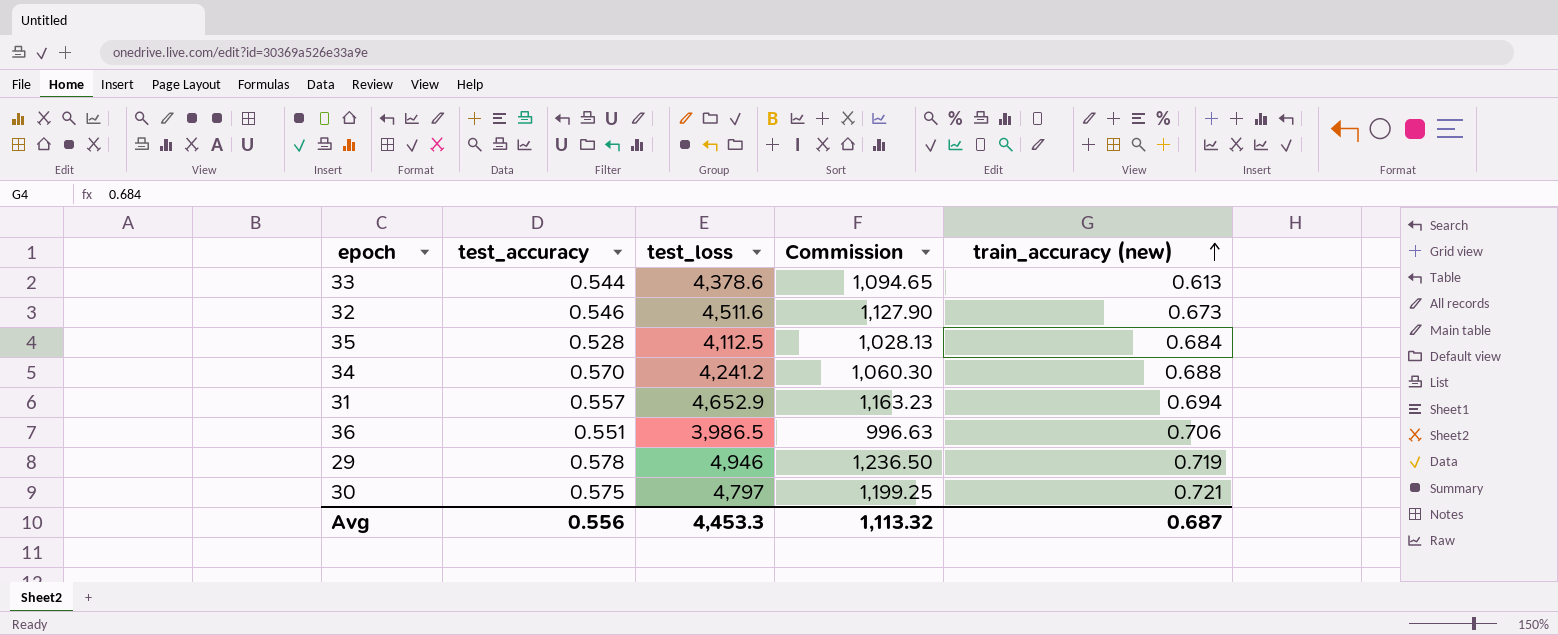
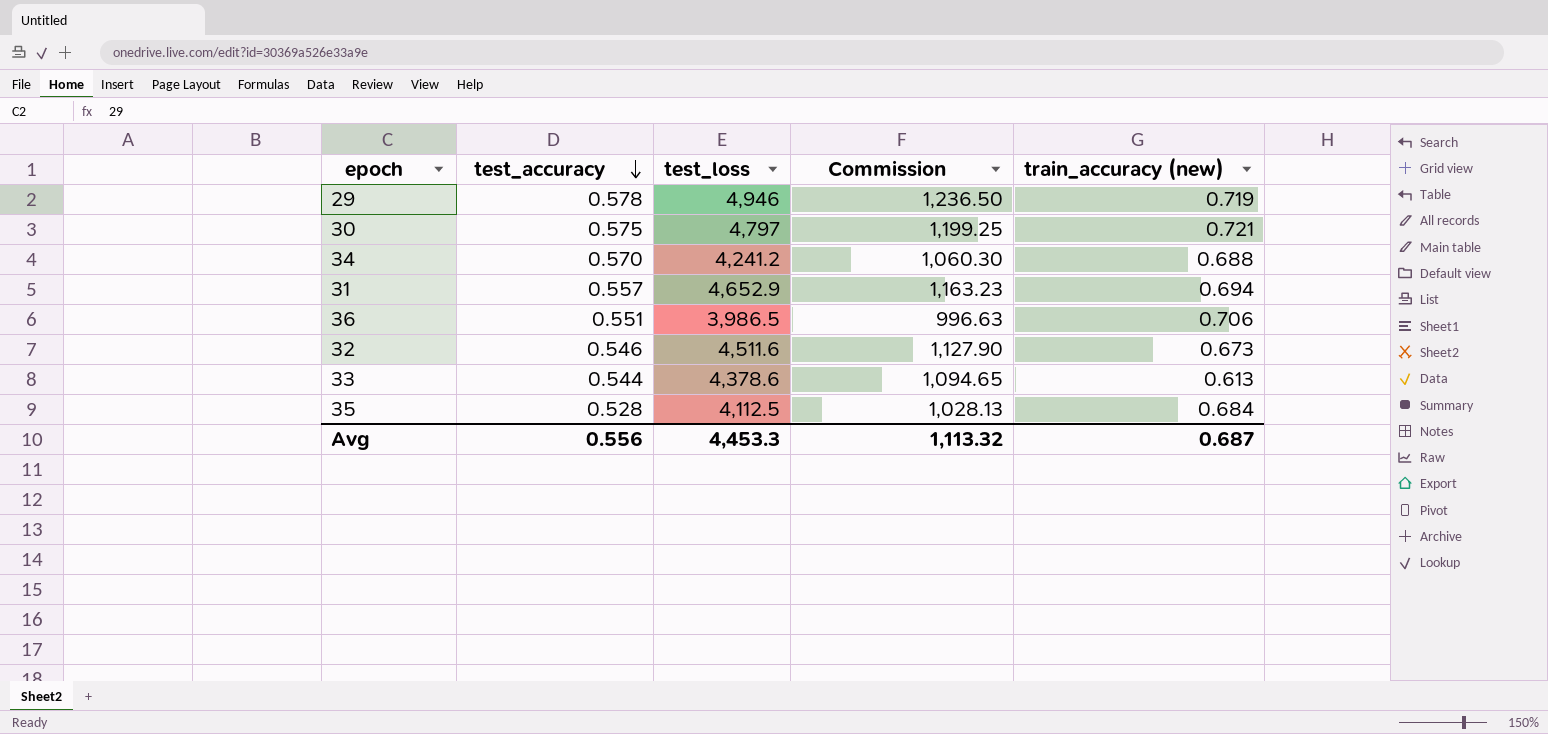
row order: train_accuracy (new) ascending -> test_accuracy descending

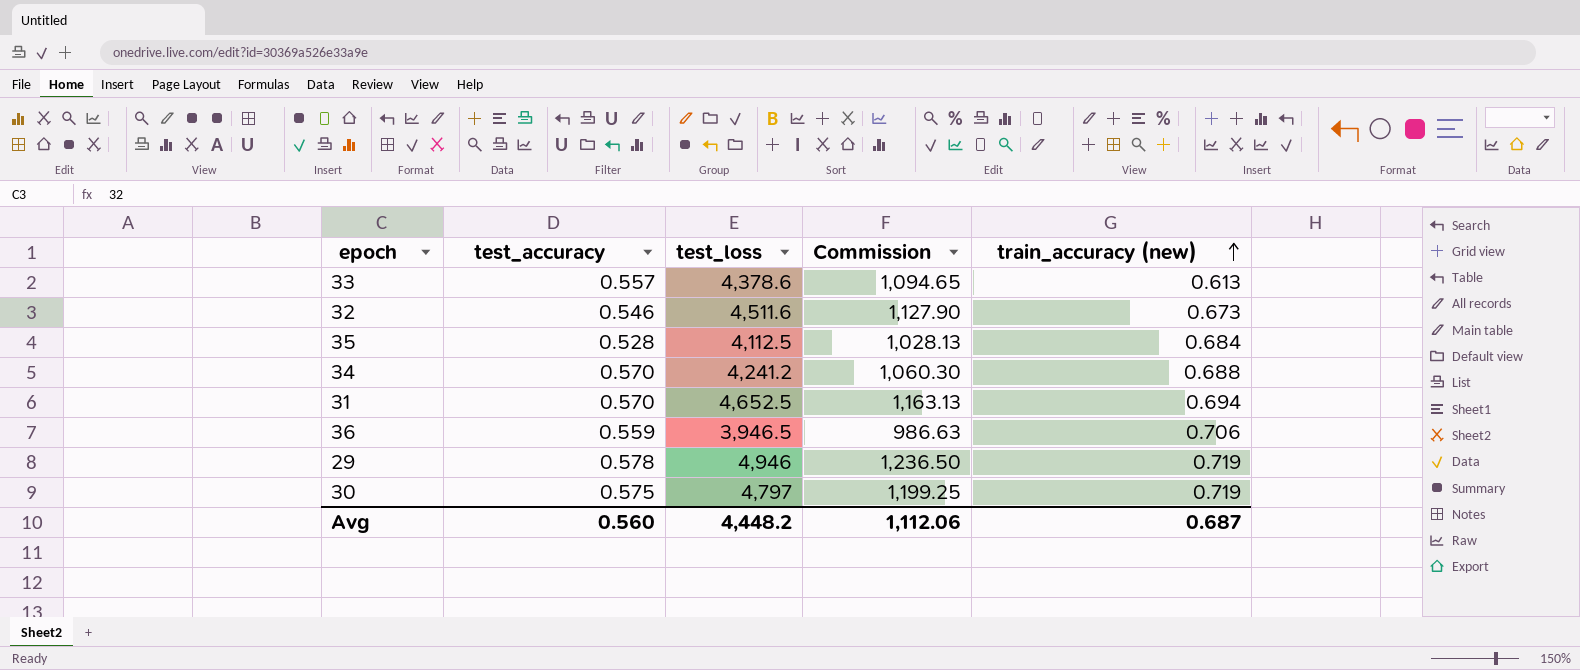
row order: test_accuracy descending -> train_accuracy (new) ascending
33 | test_accuracy: 0.544 -> 0.557
31 | test_accuracy: 0.557 -> 0.570
31 | test_loss: 4,652.9 -> 4,652.5
31 | Commission: 1,163.23 -> 1,163.13
36 | test_accuracy: 0.551 -> 0.559
36 | test_loss: 3,986.5 -> 3,946.5
36 | Commission: 996.63 -> 986.63
30 | train_accuracy (new): 0.721 -> 0.719
Avg | test_accuracy: 0.556 -> 0.560
Avg | test_loss: 4,453.3 -> 4,448.2
Avg | Commission: 1,113.32 -> 1,112.06

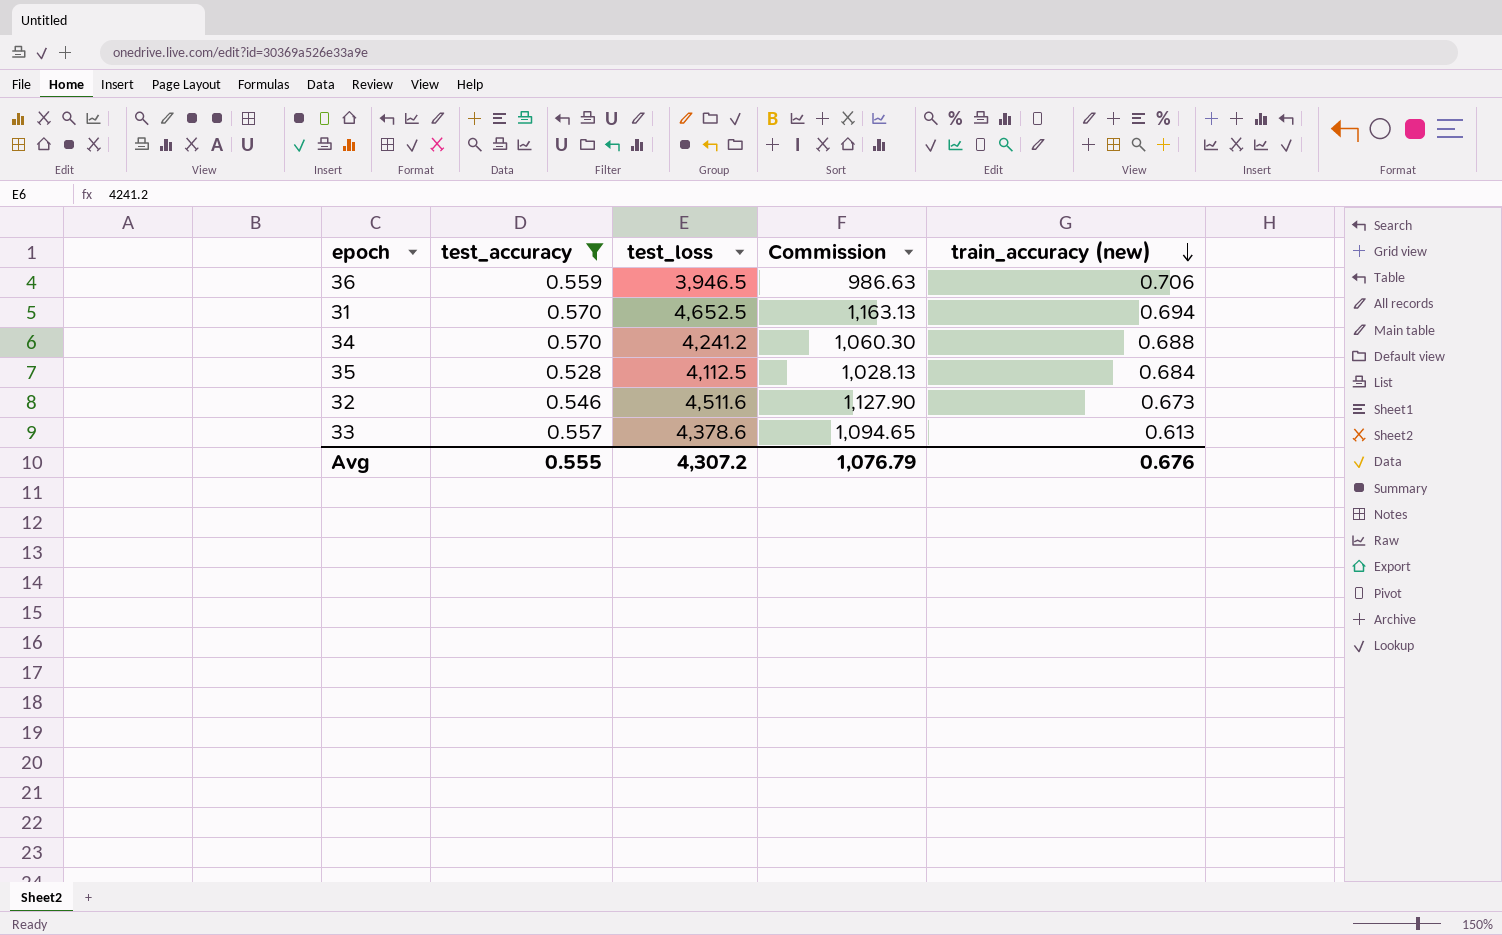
filter: none -> test_accuracy <= 0.570
row order: train_accuracy (new) ascending -> train_accuracy (new) descending
Avg | test_accuracy: 0.560 -> 0.555
Avg | test_loss: 4,448.2 -> 4,307.2
Avg | Commission: 1,112.06 -> 1,076.79
Avg | train_accuracy (new): 0.687 -> 0.676

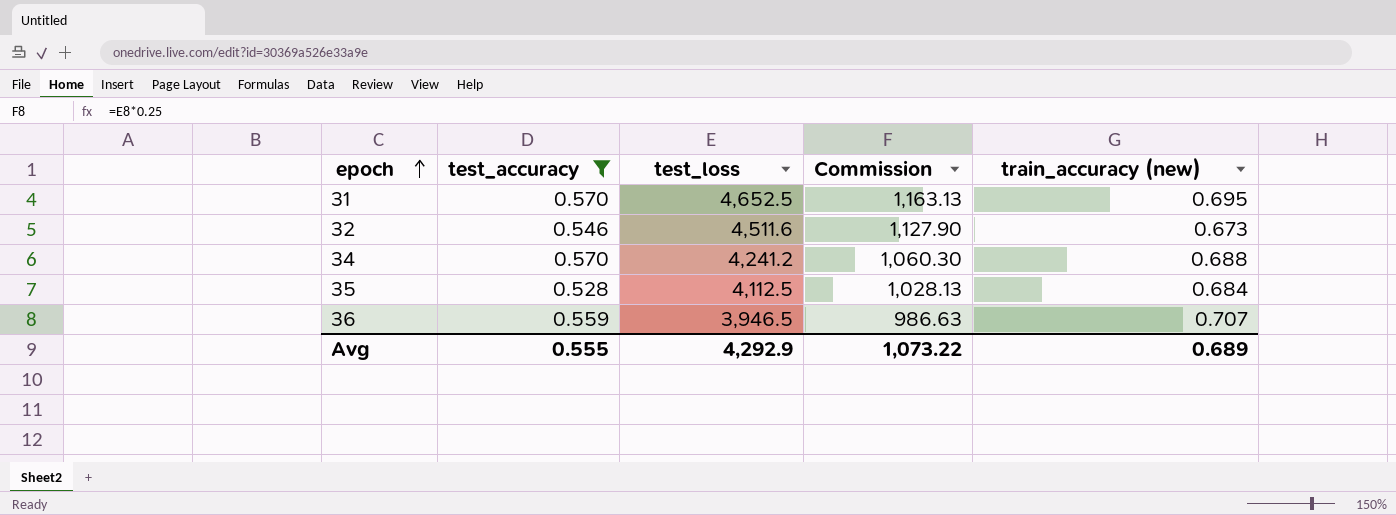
row order: train_accuracy (new) descending -> epoch ascending
row 33: 0.557 | 4,378.6 | 1,094.65 | 0.613 -> none
31 | train_accuracy (new): 0.694 -> 0.695
36 | train_accuracy (new): 0.706 -> 0.707
Avg | test_loss: 4,307.2 -> 4,292.9
Avg | Commission: 1,076.79 -> 1,073.22
Avg | train_accuracy (new): 0.676 -> 0.689

